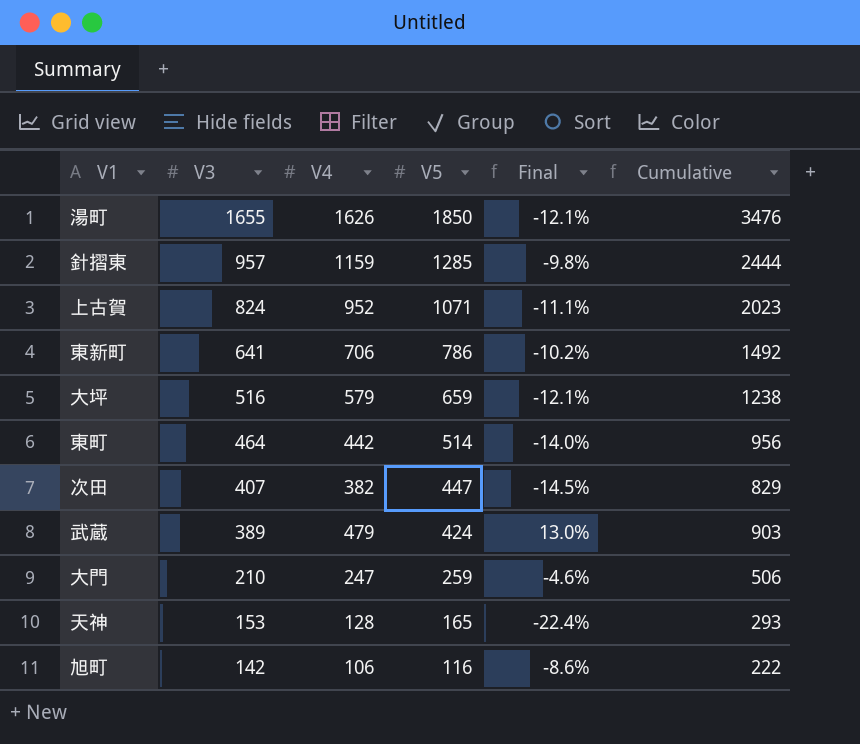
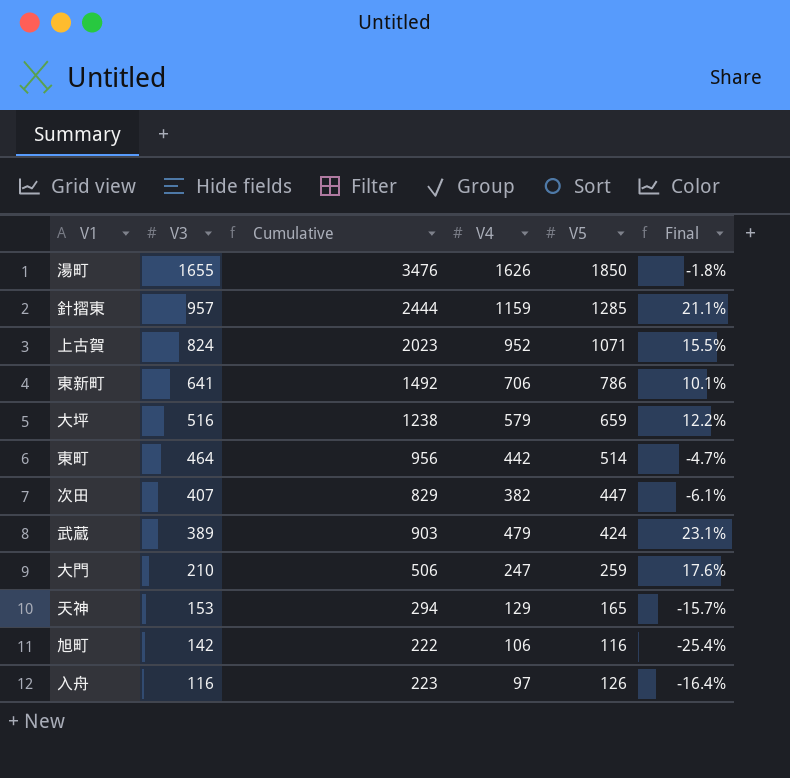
column Cumulative | position: 6 -> 3
column Final | formula: ([V4] - [V5]) / [V5] -> ([V4] - [V3]) / [V3]
天神 | Cumulative: 293 -> 294
天神 | V4: 128 -> 129
row 入舟: none -> 116 | 223 | 97 | 126 | -16.4%

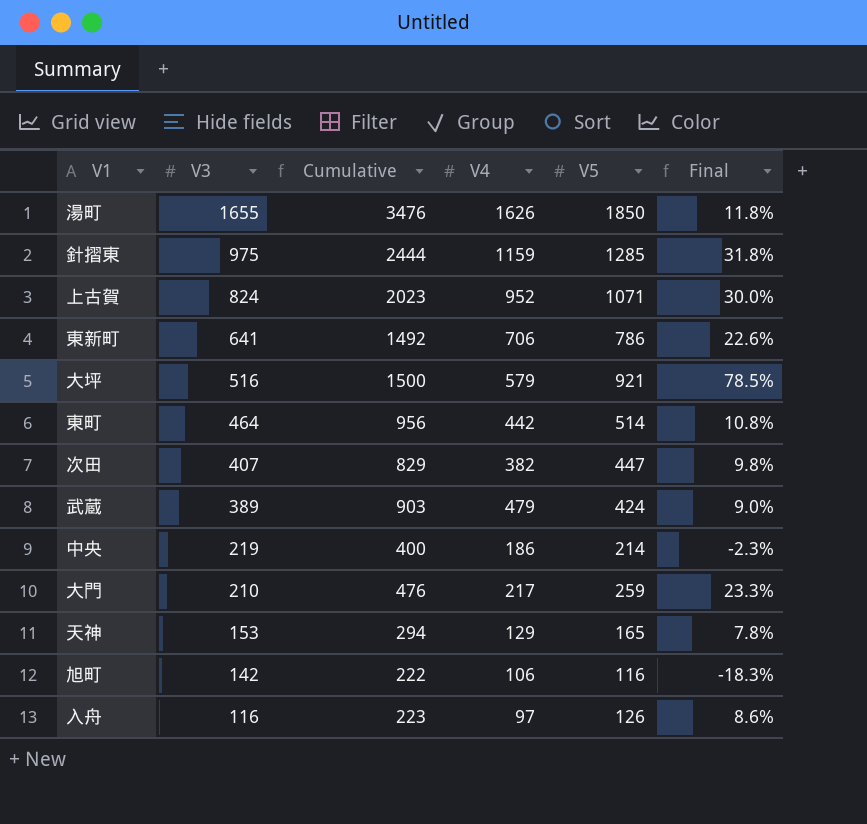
column Final | formula: ([V4] - [V3]) / [V3] -> ([V5] - [V3]) / [V3]
針摺東 | V3: 957 -> 975
大坪 | Cumulative: 1238 -> 1500
大坪 | V5: 659 -> 921
row 中央: none -> 219 | 400 | 186 | 214 | -2.3%
大門 | Cumulative: 506 -> 476
大門 | V4: 247 -> 217

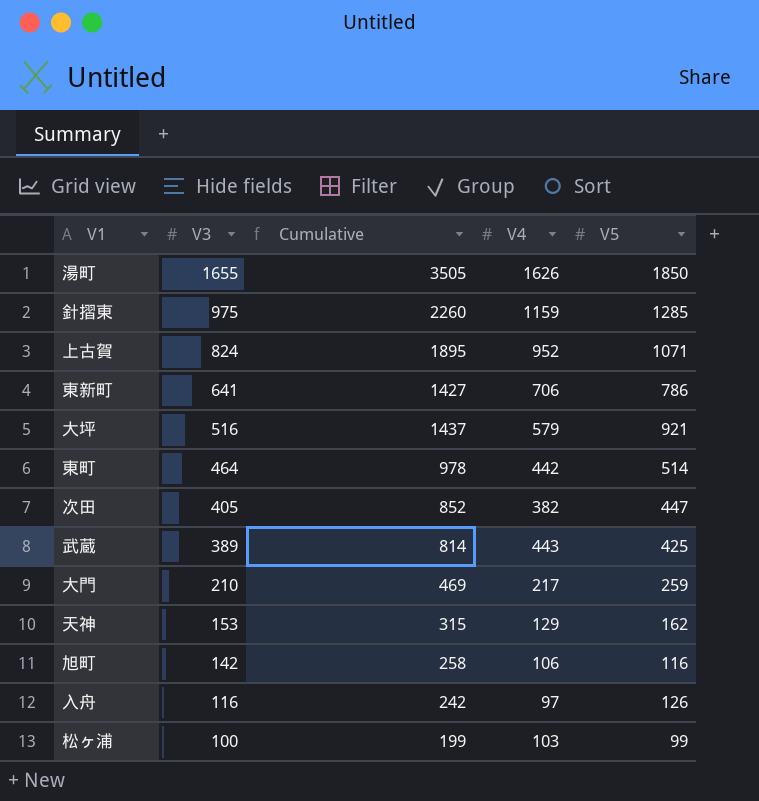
column Final | formula: ([V5] - [V3]) / [V3] -> none
column Cumulative | formula: [V4] + [V5] -> [V3] + [V5]
row 中央: 219 | 400 | 186 | 214 | -2.3% -> none
次田 | V3: 407 -> 405
武蔵 | V4: 479 -> 443
武蔵 | V5: 424 -> 425
天神 | V5: 165 -> 162
row 松ヶ浦: none -> 100 | 199 | 103 | 99

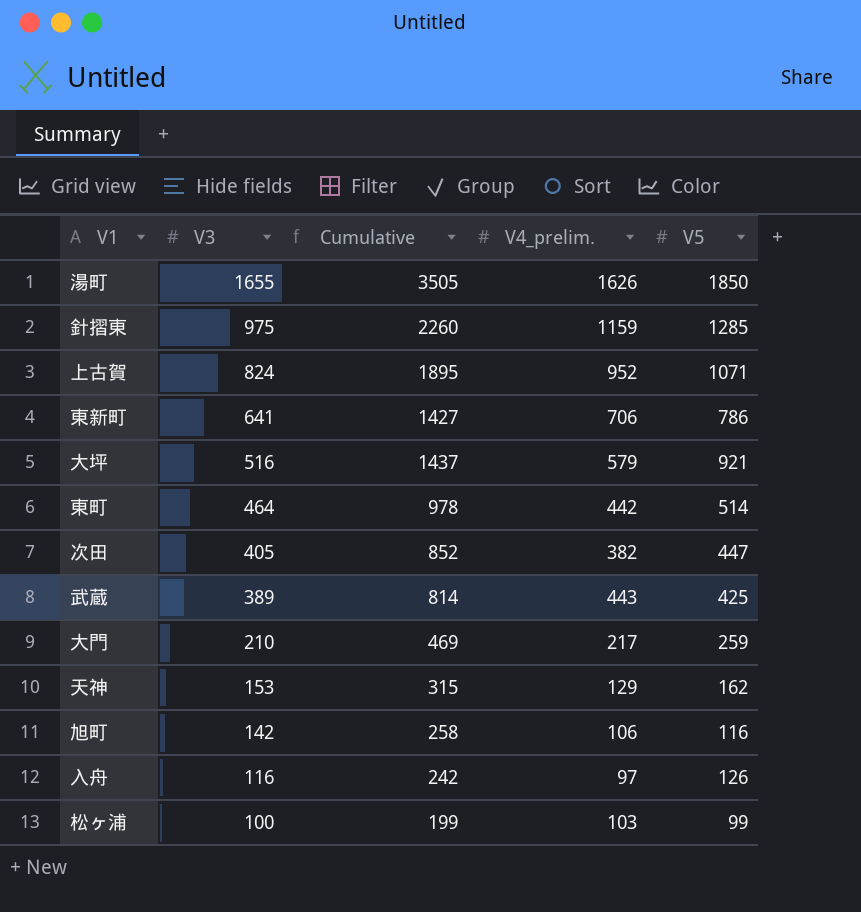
column name: V4 -> V4_prelim.

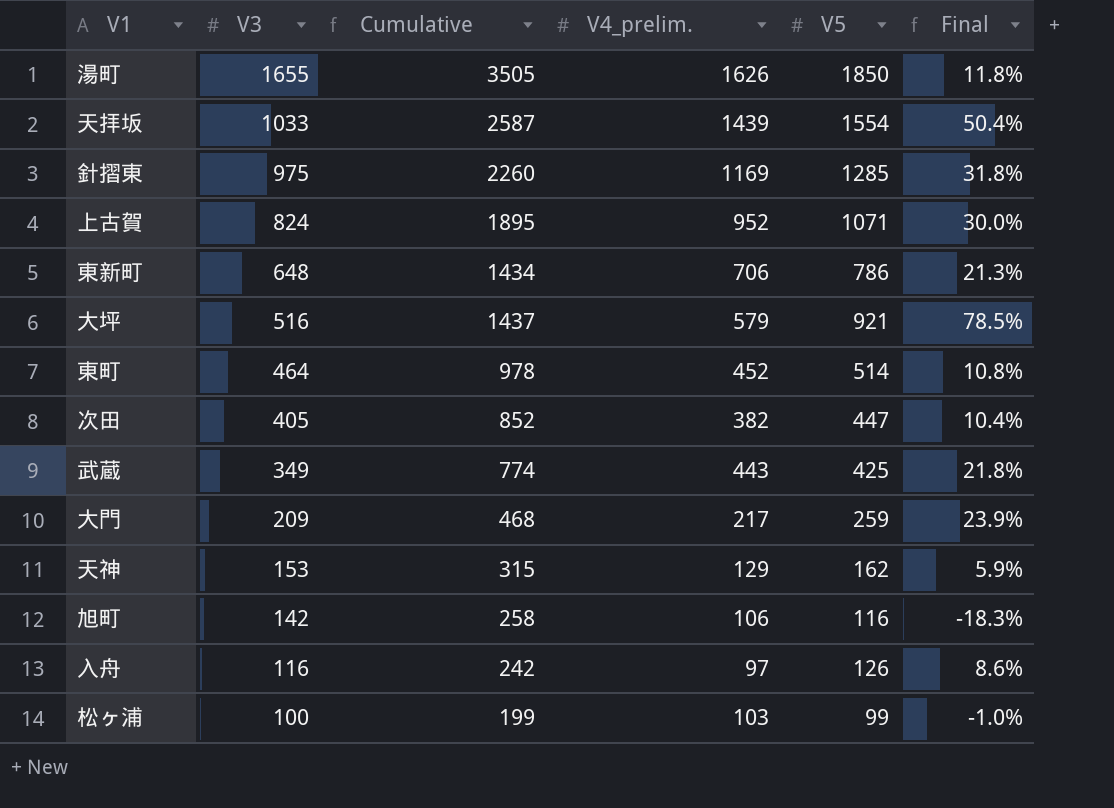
column Final | formula: none -> ([V5] - [V3]) / [V3]
row 天拝坂: none -> 1033 | 2587 | 1439 | 1554 | 50.4%
針摺東 | V4_prelim.: 1159 -> 1169
東新町 | V3: 641 -> 648
東新町 | Cumulative: 1427 -> 1434
東町 | V4_prelim.: 442 -> 452
武蔵 | V3: 389 -> 349
武蔵 | Cumulative: 814 -> 774
大門 | V3: 210 -> 209
大門 | Cumulative: 469 -> 468

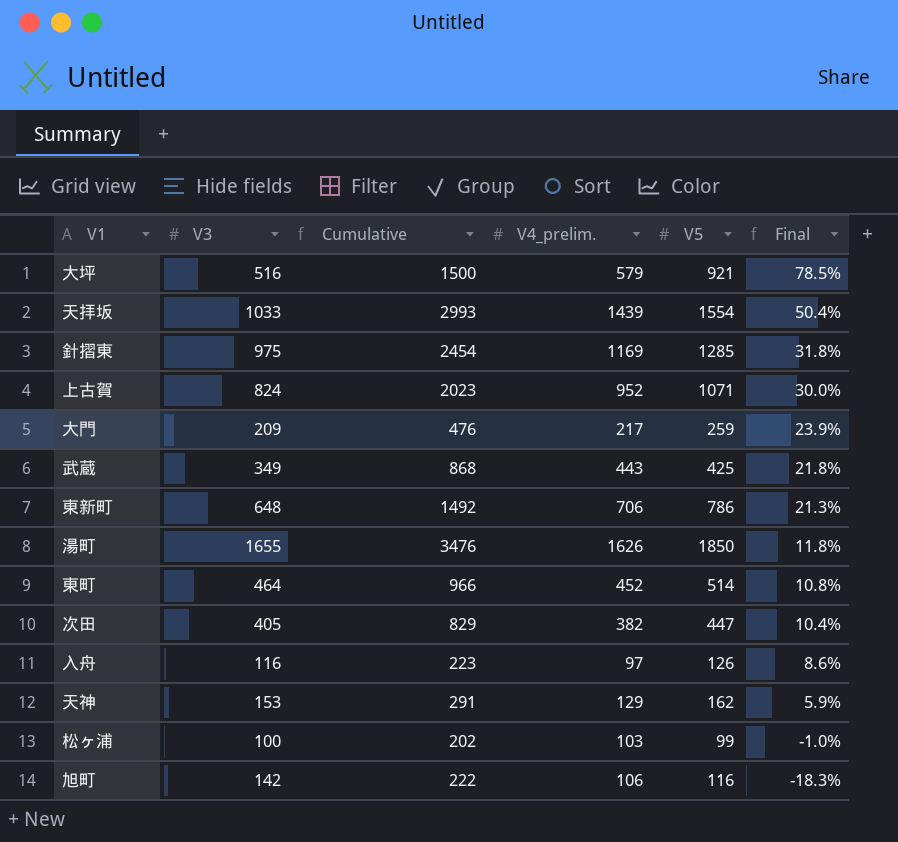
row order: V3 descending -> Final descending
column Cumulative | formula: [V3] + [V5] -> [V4_prelim.] + [V5]

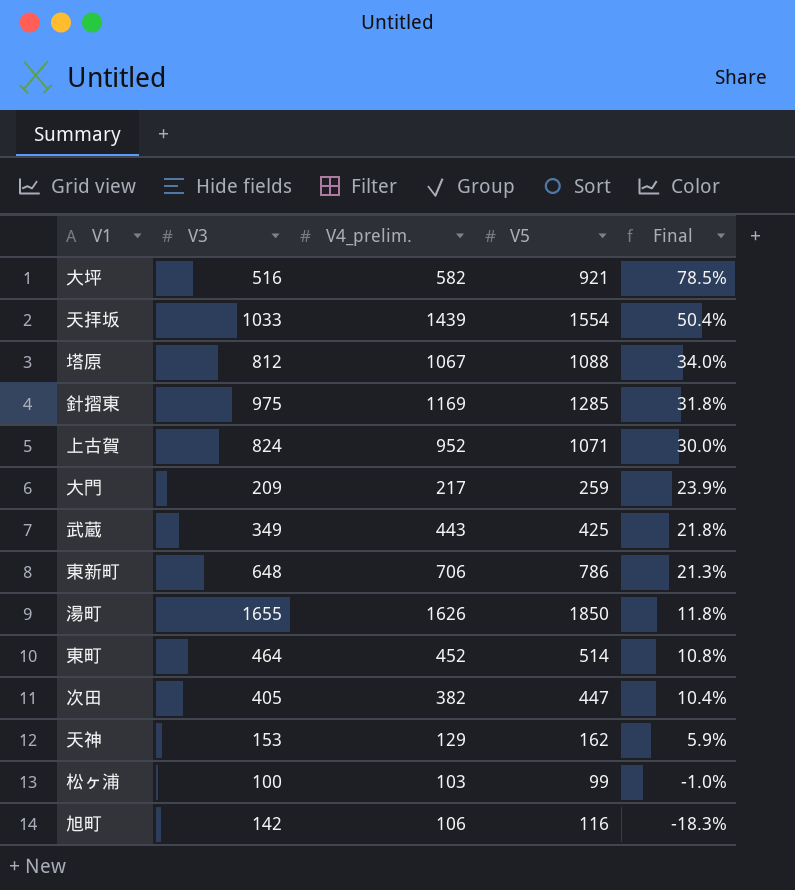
column Cumulative | formula: [V4_prelim.] + [V5] -> none
row 入舟: 116 | 223 | 97 | 126 | 8.6% -> none
大坪 | V4_prelim.: 579 -> 582
row 塔原: none -> 812 | 1067 | 1088 | 34.0%

